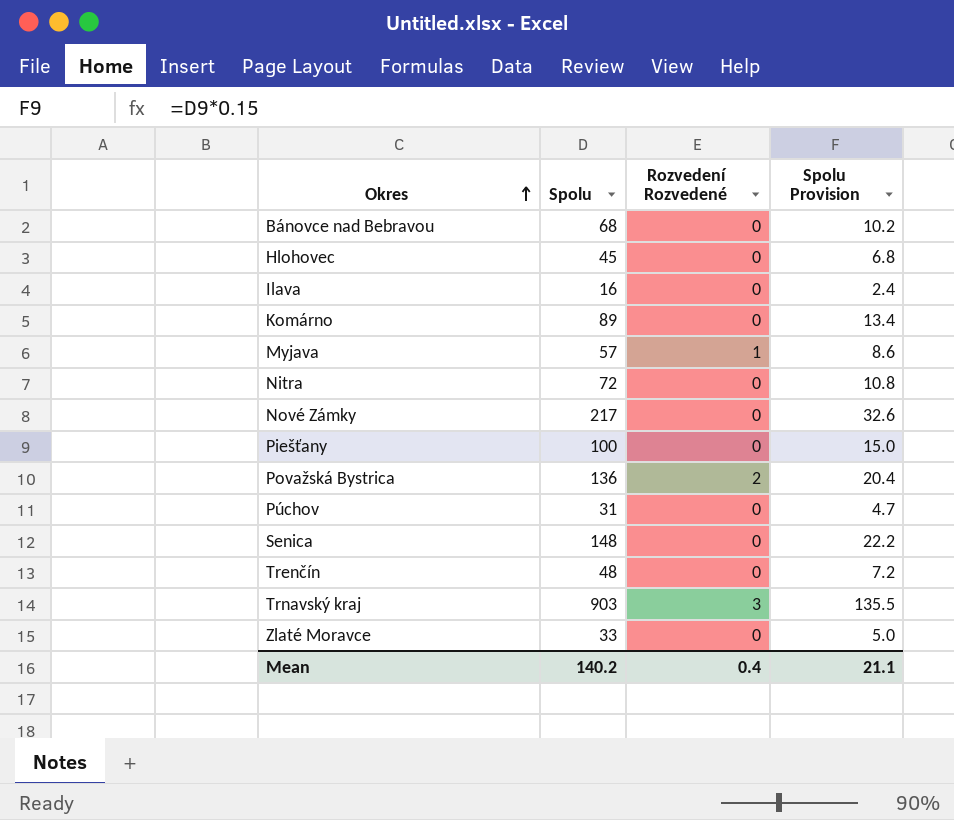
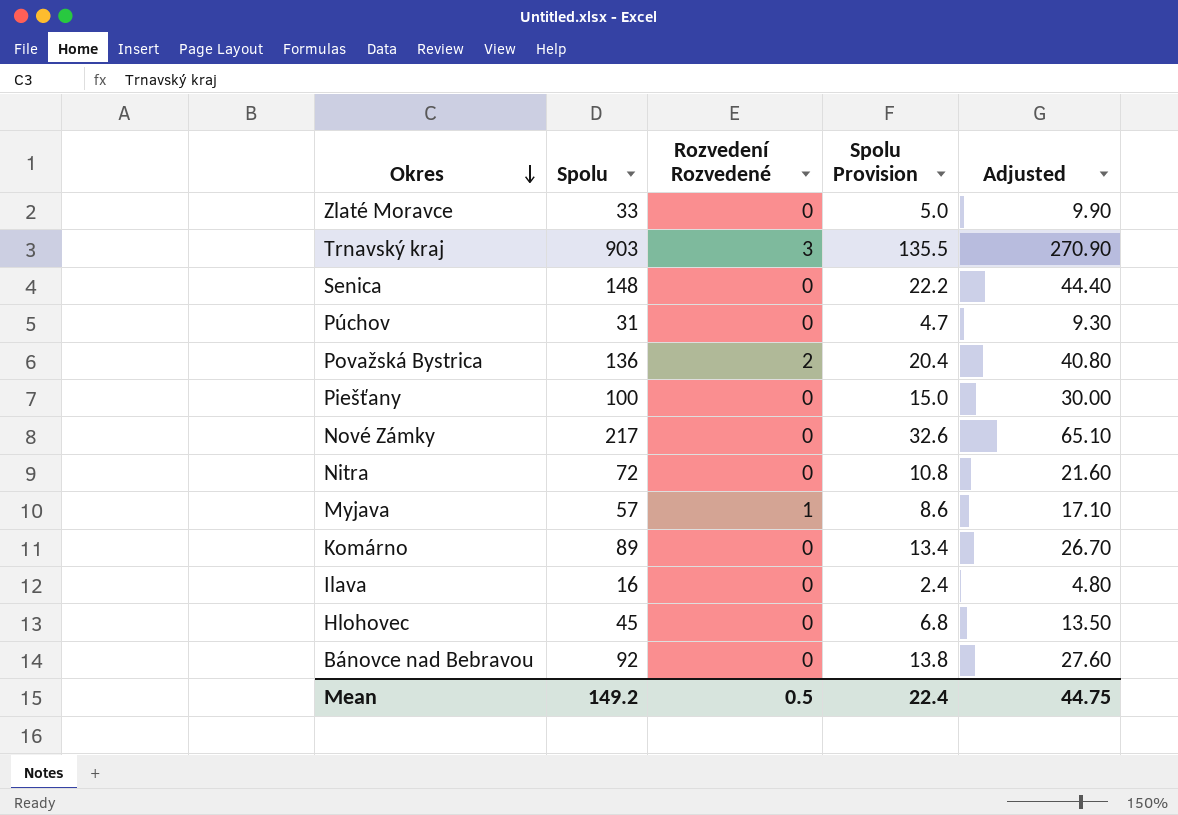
row order: Okres ascending -> Okres descending
column Adjusted | formula: none -> [Spolu] * 0.3
row Trenčín: 48 | 0 | 7.2 -> none
Bánovce nad Bebravou | Spolu: 68 -> 92
Bánovce nad Bebravou | Spolu Provision: 10.2 -> 13.8
Mean | Spolu: 140.2 -> 149.2
Mean | Rozvedení Rozvedené: 0.4 -> 0.5
Mean | Spolu Provision: 21.1 -> 22.4

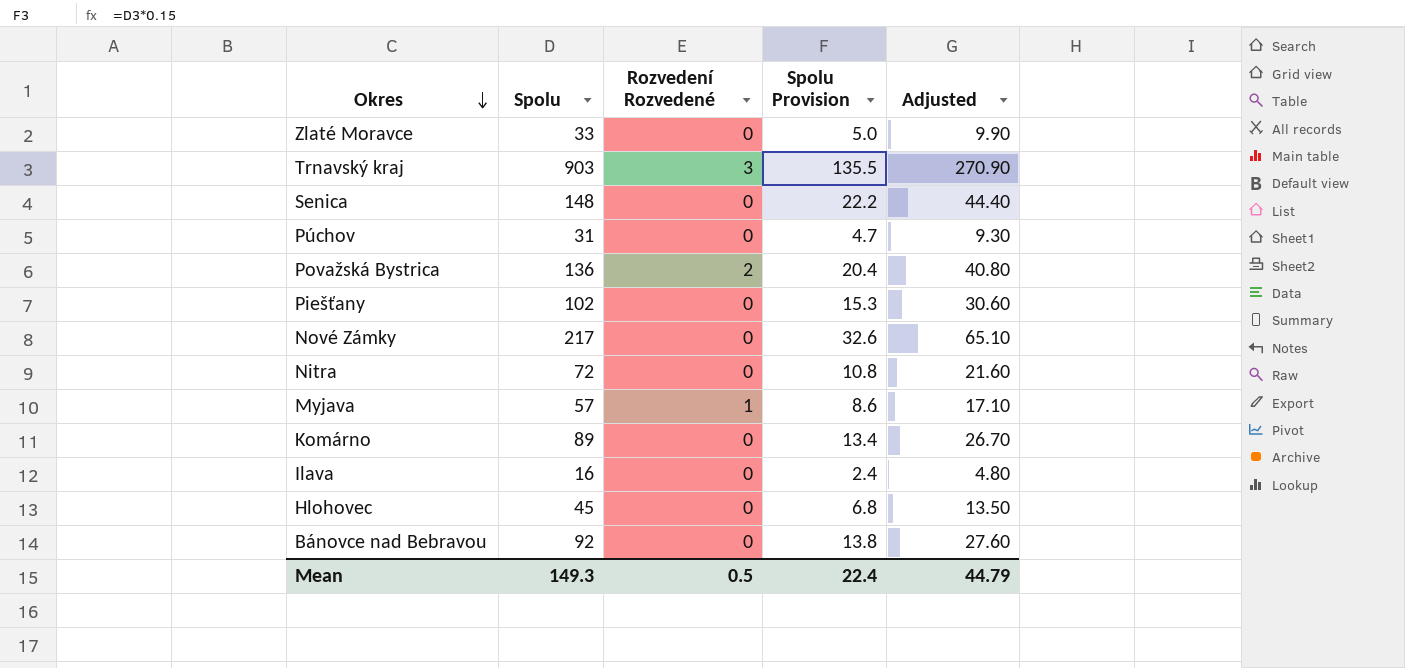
Piešťany | Spolu: 100 -> 102
Piešťany | Spolu Provision: 15.0 -> 15.3
Piešťany | Adjusted: 30.00 -> 30.60
Mean | Spolu: 149.2 -> 149.3
Mean | Adjusted: 44.75 -> 44.79

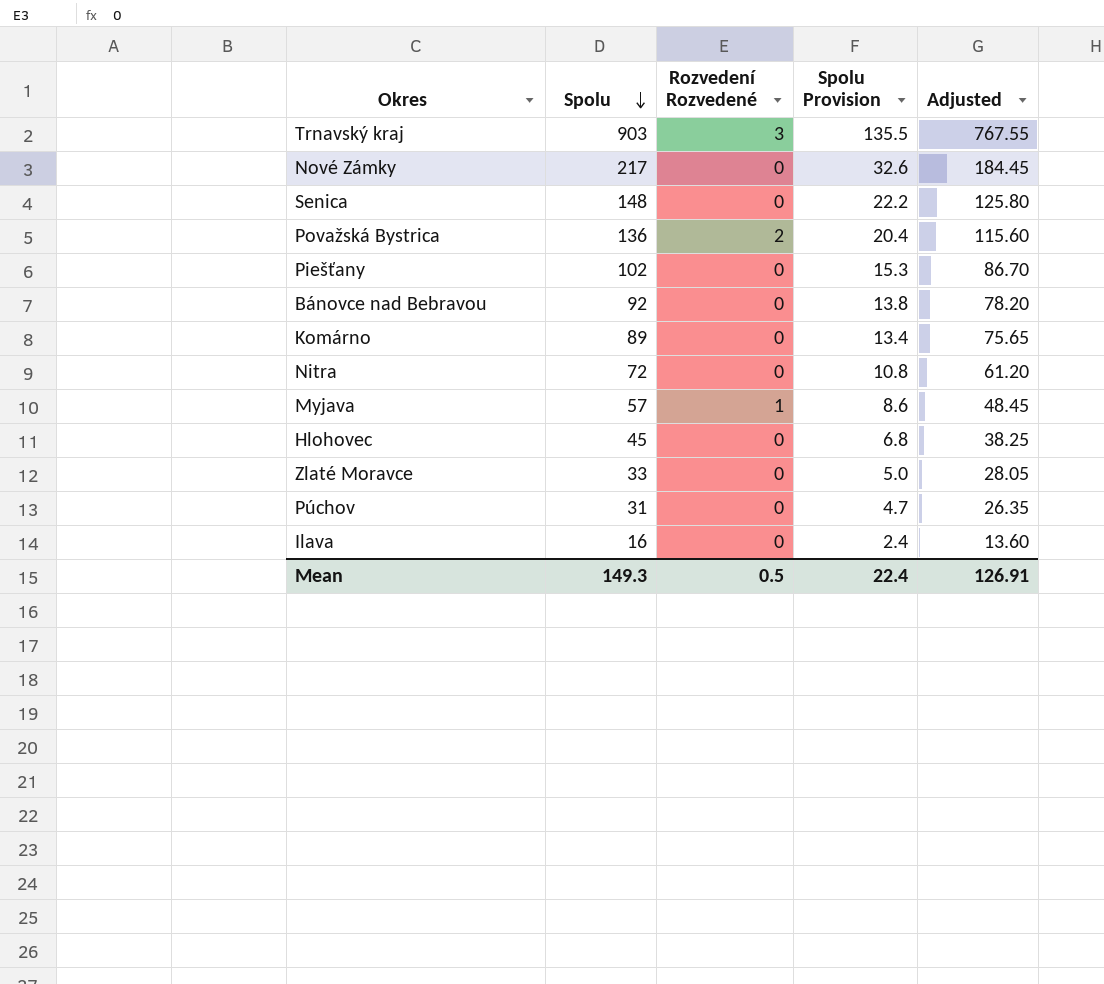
row order: Okres descending -> Spolu descending
column Adjusted | formula: [Spolu] * 0.3 -> [Spolu] * 0.85
Mean | Adjusted: 44.79 -> 126.91

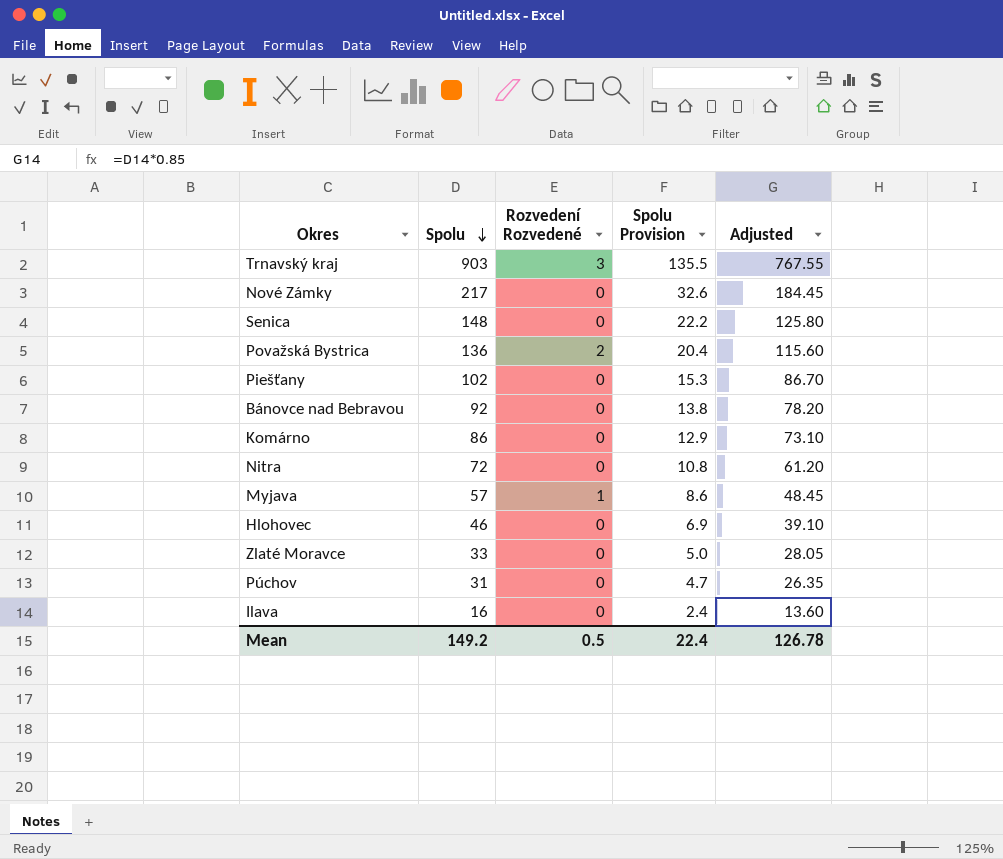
Komárno | Spolu: 89 -> 86
Komárno | Spolu Provision: 13.4 -> 12.9
Komárno | Adjusted: 75.65 -> 73.10
Hlohovec | Spolu: 45 -> 46
Hlohovec | Spolu Provision: 6.8 -> 6.9
Hlohovec | Adjusted: 38.25 -> 39.10
Mean | Spolu: 149.3 -> 149.2
Mean | Adjusted: 126.91 -> 126.78

